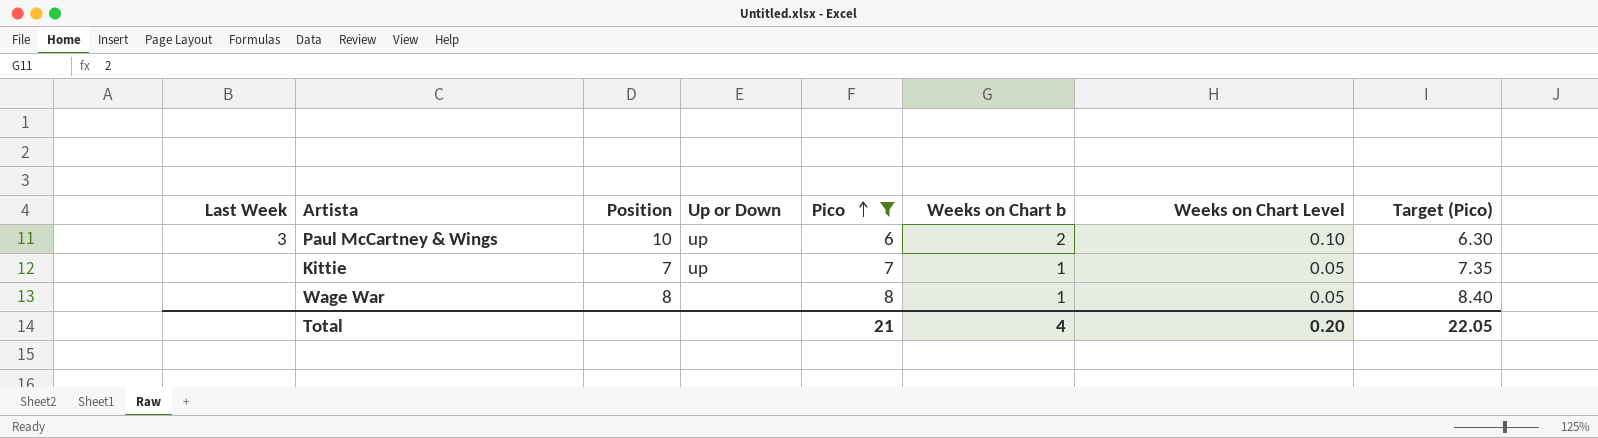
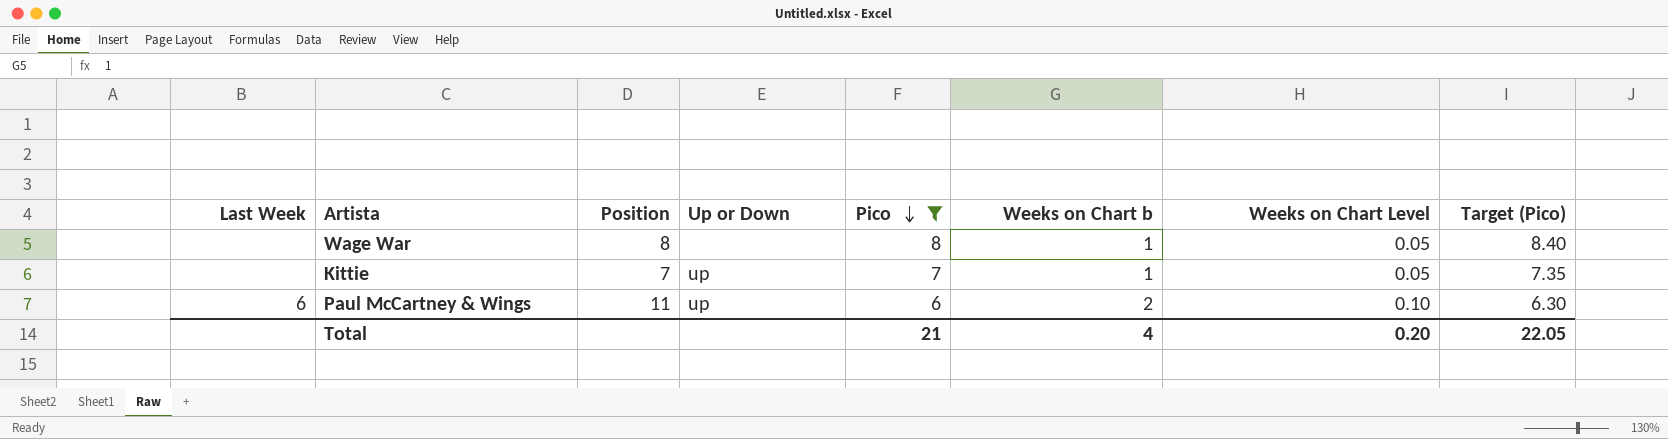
row order: Pico ascending -> Pico descending
Paul McCartney & Wings | Last Week: 3 -> 6
Paul McCartney & Wings | Position: 10 -> 11

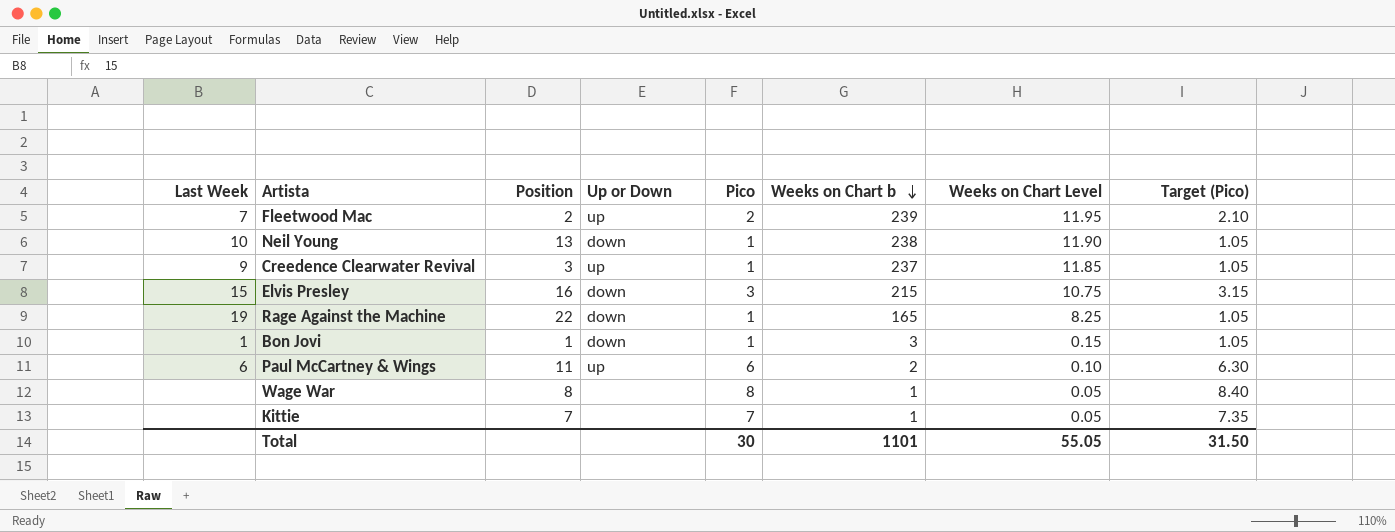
filter: Pico >= 6 -> none
row order: Pico descending -> Weeks on Chart b descending
Kittie | Up or Down: up -> none
Total | Pico: 21 -> 30
Total | Weeks on Chart b: 4 -> 1101
Total | Weeks on Chart Level: 0.20 -> 55.05
Total | Target (Pico): 22.05 -> 31.50

